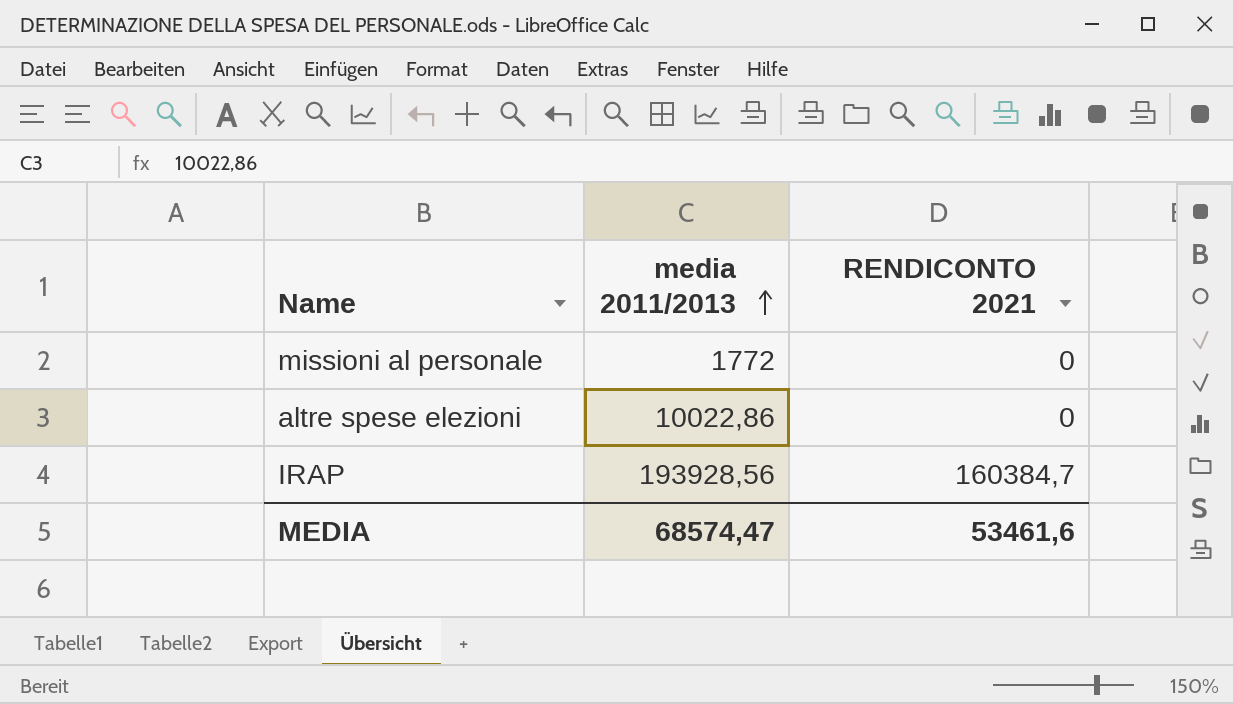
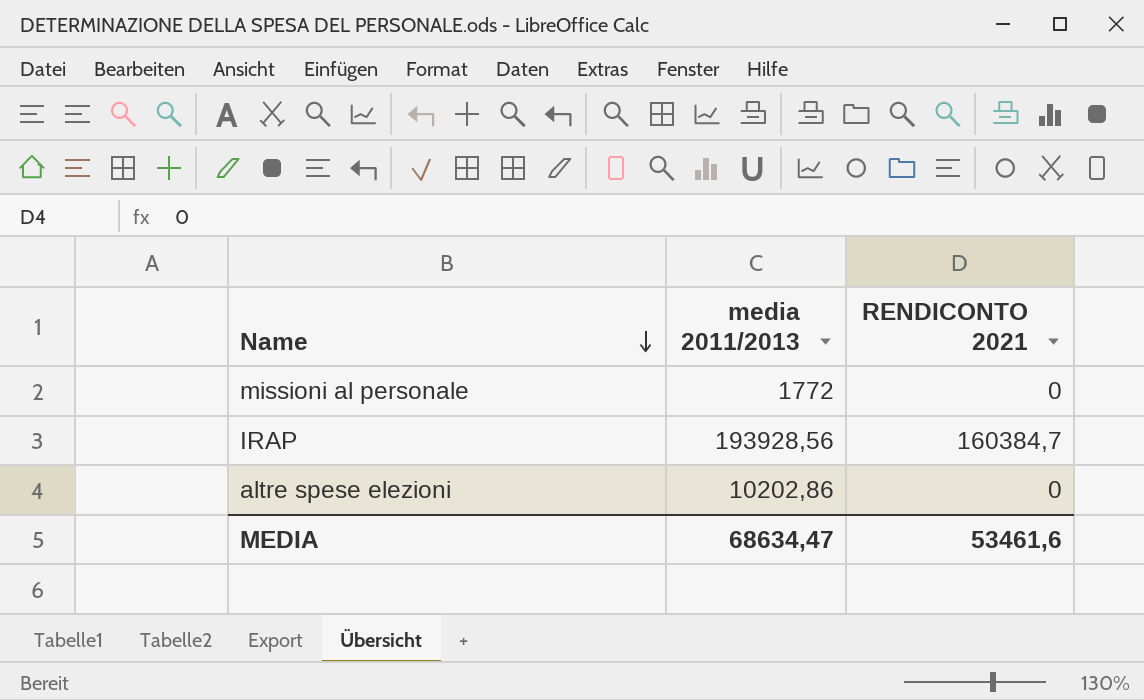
row order: media 2011/2013 ascending -> Name descending
altre spese elezioni | media 2011/2013: 10022,86 -> 10202,86
MEDIA | media 2011/2013: 68574,47 -> 68634,47

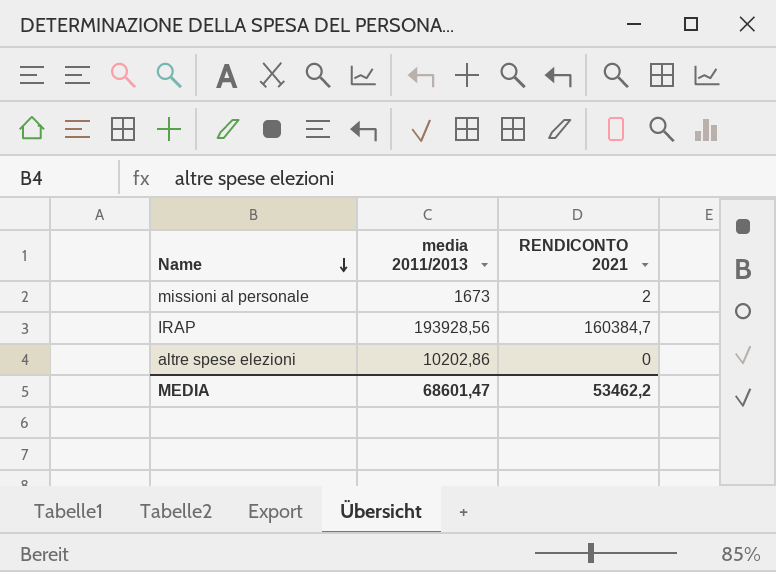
missioni al personale | media 2011/2013: 1772 -> 1673
missioni al personale | RENDICONTO 2021: 0 -> 2
MEDIA | media 2011/2013: 68634,47 -> 68601,47
MEDIA | RENDICONTO 2021: 53461,6 -> 53462,2

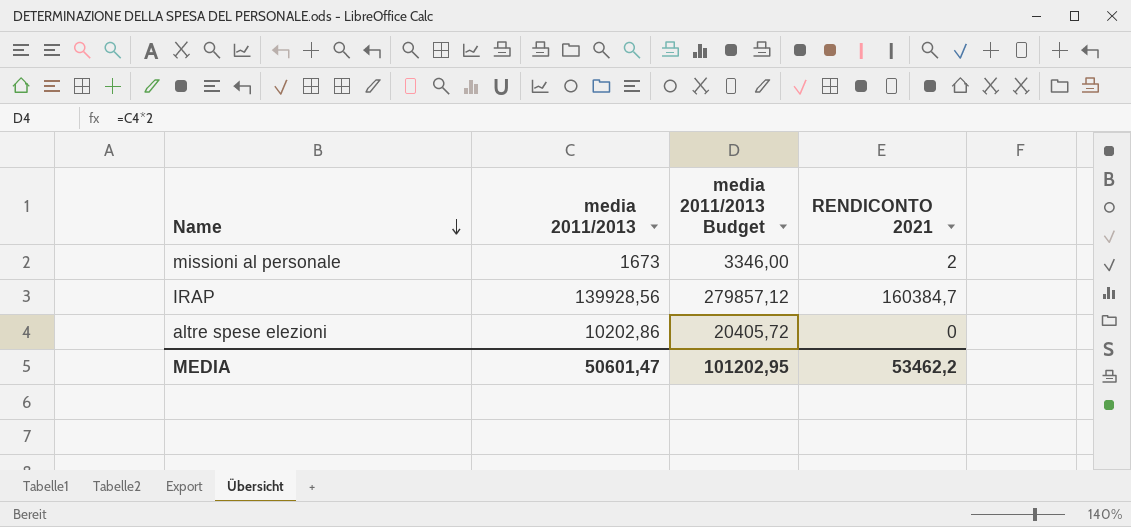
column media 2011/2013 Budget | formula: none -> [media 2011/2013] * 2
IRAP | media 2011/2013: 193928,56 -> 139928,56
MEDIA | media 2011/2013: 68601,47 -> 50601,47

